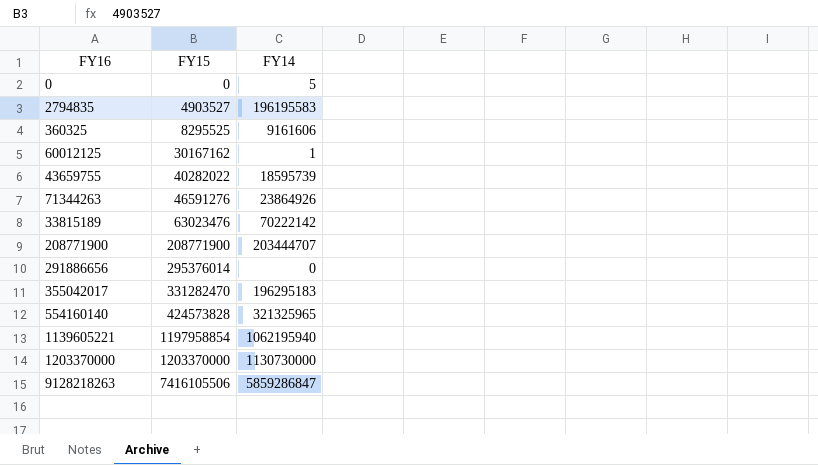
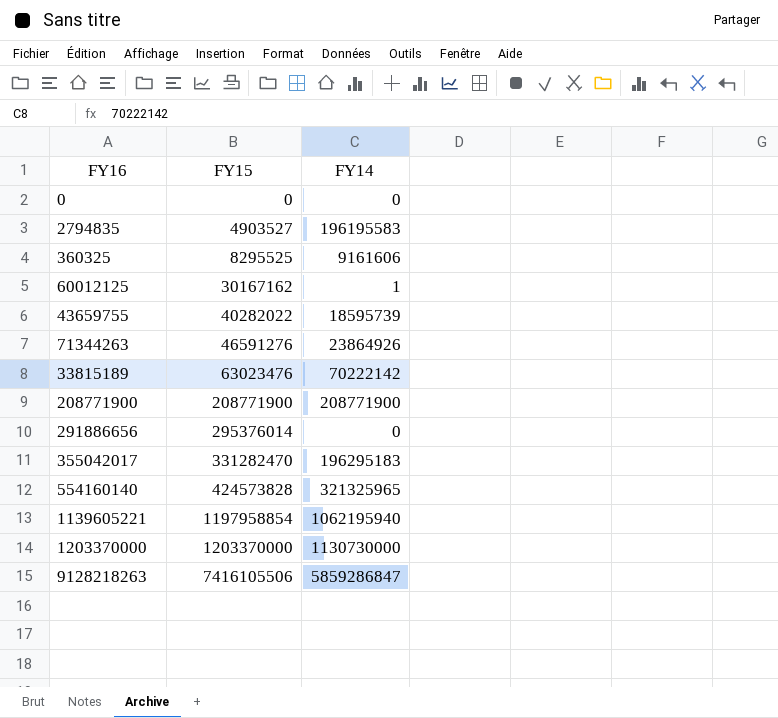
0 | FY14: 5 -> 0
208771900 | FY14: 203444707 -> 208771900

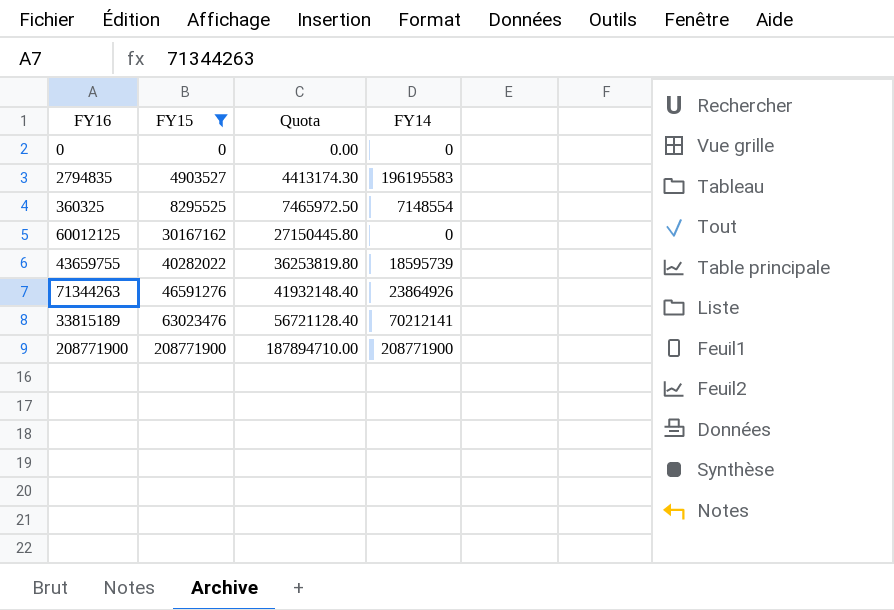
filter: none -> FY15 <= 208771900
column Quota | formula: none -> [FY15] * 0.9
360325 | FY14: 9161606 -> 7148554
60012125 | FY14: 1 -> 0
33815189 | FY14: 70222142 -> 70212141

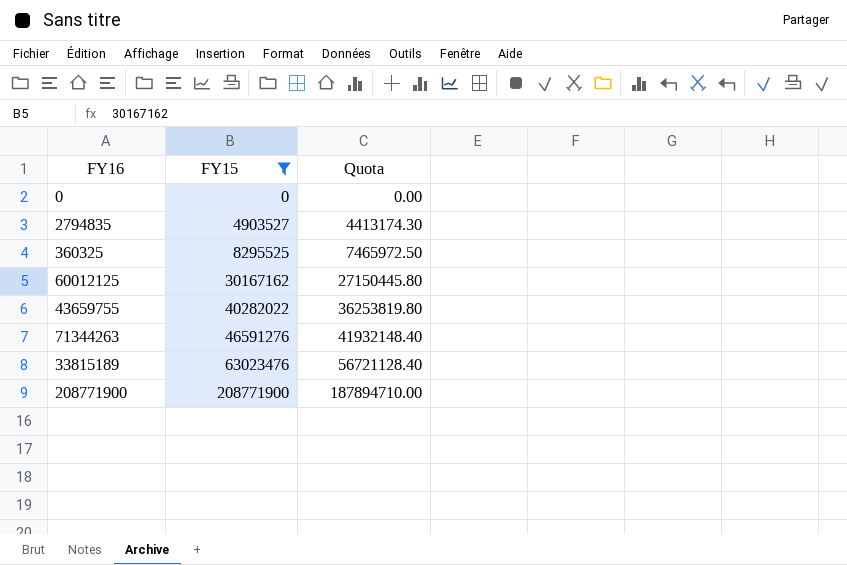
column FY14 | position: 4 -> none

